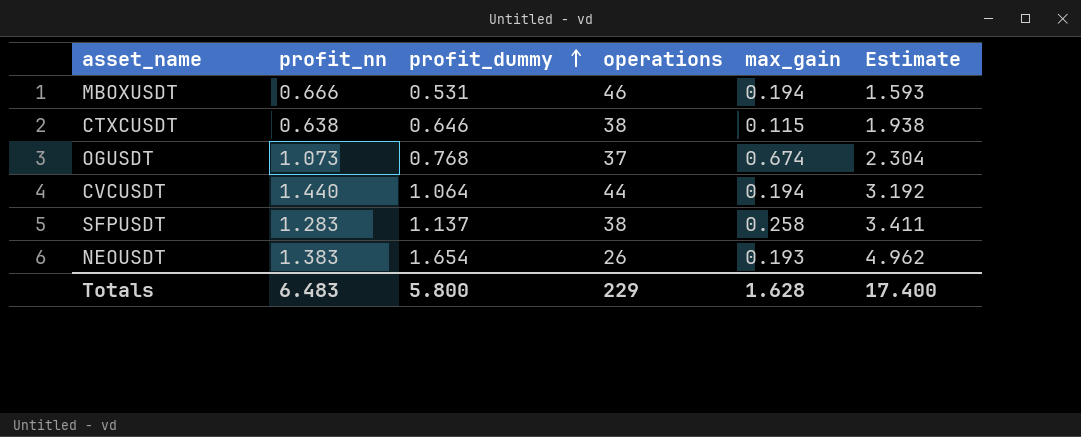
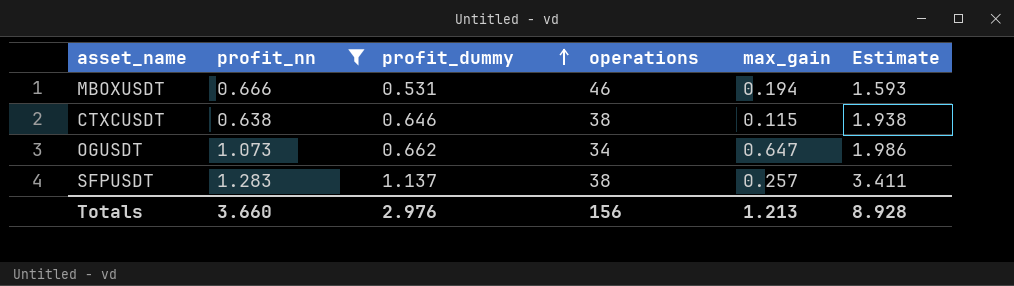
filter: none -> profit_nn <= 1.283
OGUSDT | profit_dummy: 0.768 -> 0.662
OGUSDT | operations: 37 -> 34
OGUSDT | max_gain: 0.674 -> 0.647
OGUSDT | Estimate: 2.304 -> 1.986
SFPUSDT | max_gain: 0.258 -> 0.257
Totals | profit_nn: 6.483 -> 3.660
Totals | profit_dummy: 5.800 -> 2.976
Totals | operations: 229 -> 156
Totals | max_gain: 1.628 -> 1.213
Totals | Estimate: 17.400 -> 8.928

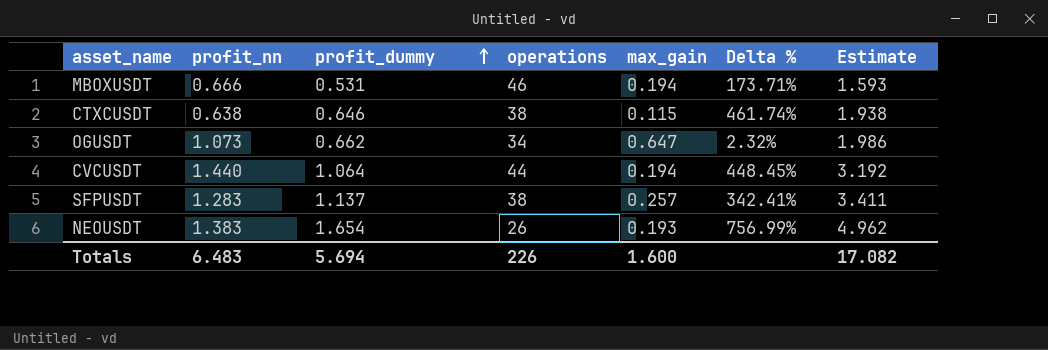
filter: profit_nn <= 1.283 -> none
column Delta % | formula: none -> ([profit_dummy] - [max_gain]) / [max_gain]
Totals | profit_nn: 3.660 -> 6.483
Totals | profit_dummy: 2.976 -> 5.694
Totals | operations: 156 -> 226
Totals | max_gain: 1.213 -> 1.600
Totals | Estimate: 8.928 -> 17.082

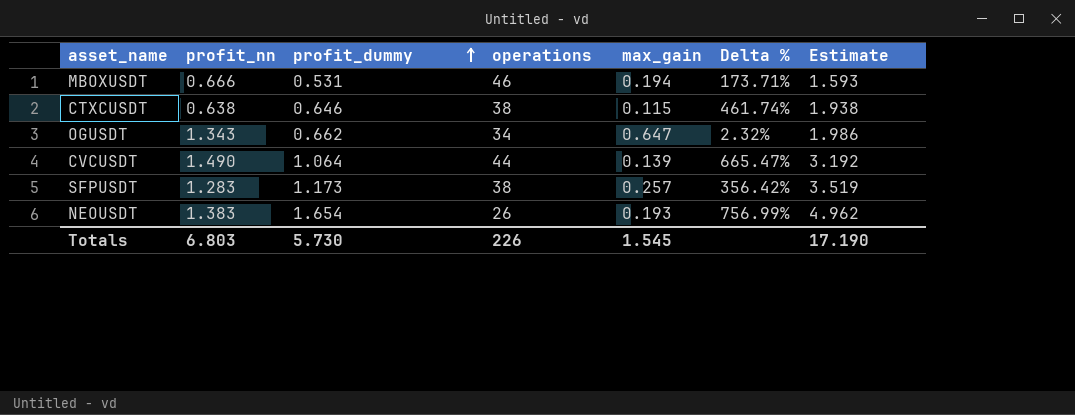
OGUSDT | profit_nn: 1.073 -> 1.343
CVCUSDT | profit_nn: 1.440 -> 1.490
CVCUSDT | max_gain: 0.194 -> 0.139
CVCUSDT | Delta %: 448.45% -> 665.47%
SFPUSDT | profit_dummy: 1.137 -> 1.173
SFPUSDT | Delta %: 342.41% -> 356.42%
SFPUSDT | Estimate: 3.411 -> 3.519
Totals | profit_nn: 6.483 -> 6.803
Totals | profit_dummy: 5.694 -> 5.730
Totals | max_gain: 1.600 -> 1.545
Totals | Estimate: 17.082 -> 17.190

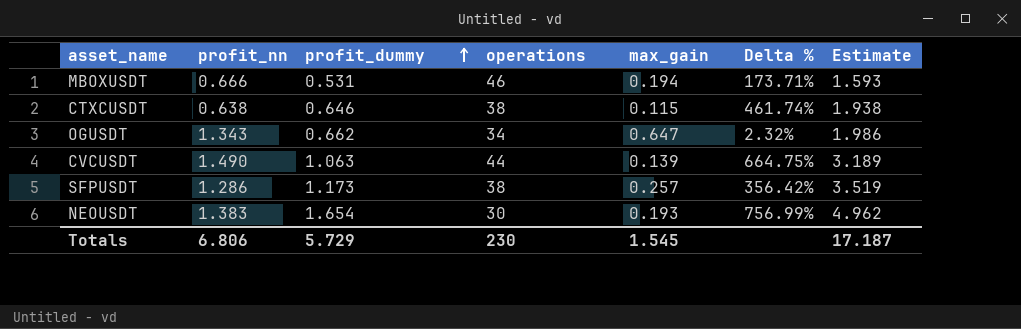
CVCUSDT | profit_dummy: 1.064 -> 1.063
CVCUSDT | Delta %: 665.47% -> 664.75%
CVCUSDT | Estimate: 3.192 -> 3.189
SFPUSDT | profit_nn: 1.283 -> 1.286
NEOUSDT | operations: 26 -> 30
Totals | profit_nn: 6.803 -> 6.806
Totals | profit_dummy: 5.730 -> 5.729
Totals | operations: 226 -> 230
Totals | Estimate: 17.190 -> 17.187

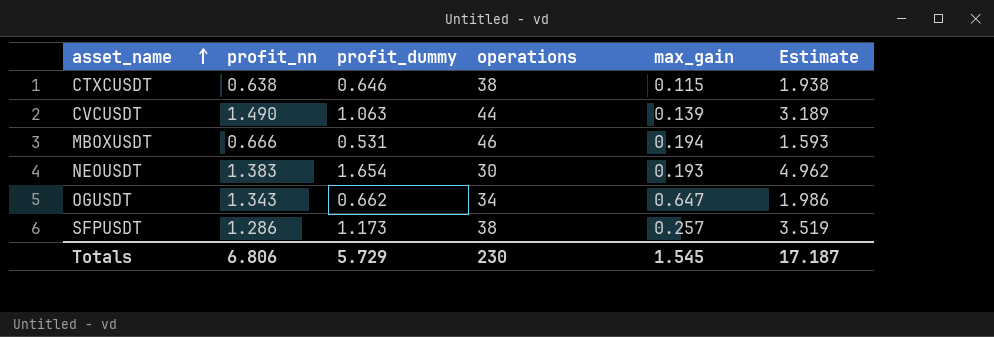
row order: profit_dummy ascending -> asset_name ascending
column Delta % | formula: ([profit_dummy] - [max_gain]) / [max_gain] -> none

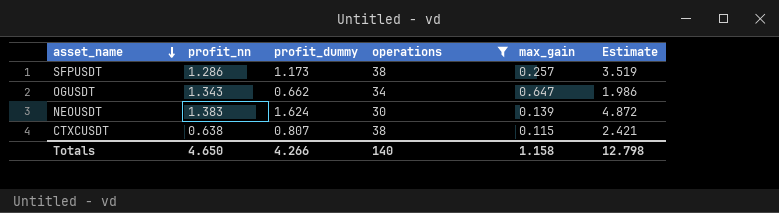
filter: none -> operations <= 38
row order: asset_name ascending -> asset_name descending
NEOUSDT | profit_dummy: 1.654 -> 1.624
NEOUSDT | max_gain: 0.193 -> 0.139
NEOUSDT | Estimate: 4.962 -> 4.872
CTXCUSDT | profit_dummy: 0.646 -> 0.807
CTXCUSDT | Estimate: 1.938 -> 2.421
Totals | profit_nn: 6.806 -> 4.650
Totals | profit_dummy: 5.729 -> 4.266
Totals | operations: 230 -> 140
Totals | max_gain: 1.545 -> 1.158
Totals | Estimate: 17.187 -> 12.798

